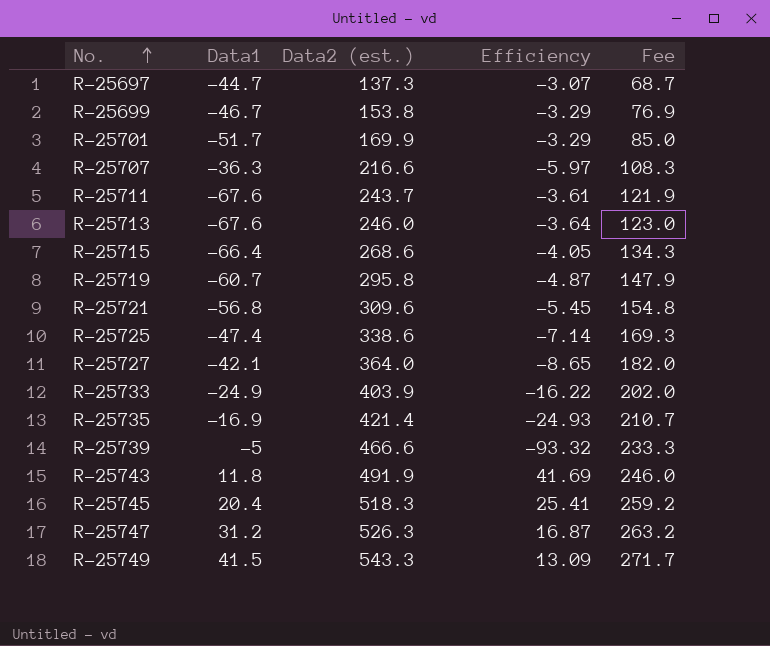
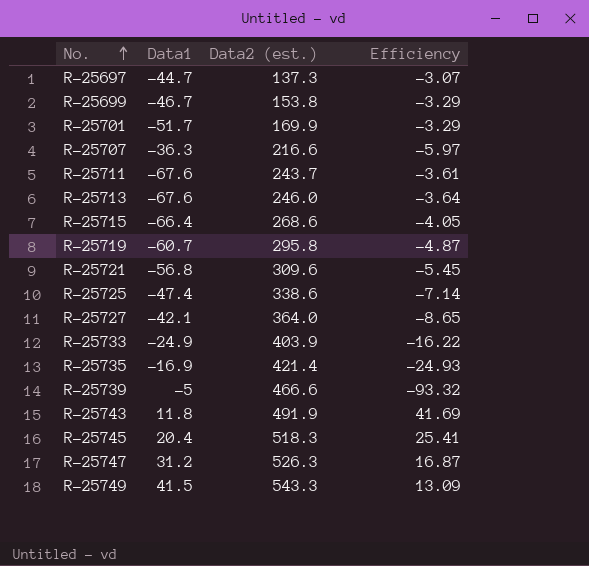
column Fee | formula: [Data2 (est.)] * 0.5 -> none

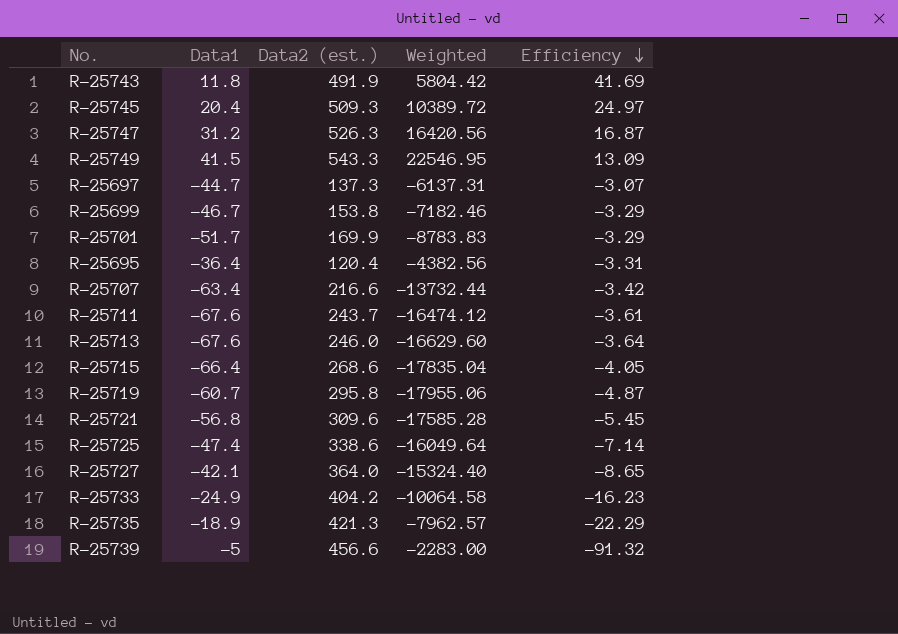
row order: No. ascending -> Efficiency descending
column Weighted | formula: none -> [Data1] * [Data2 (est.)]
R-25745 | Data2 (est.): 518.3 -> 509.3
R-25745 | Efficiency: 25.41 -> 24.97
row R-25695: none -> -36.4 | 120.4 | -4382.56 | -3.31
R-25707 | Data1: -36.3 -> -63.4
R-25707 | Efficiency: -5.97 -> -3.42
R-25733 | Data2 (est.): 403.9 -> 404.2
R-25733 | Efficiency: -16.22 -> -16.23
R-25735 | Data1: -16.9 -> -18.9
R-25735 | Data2 (est.): 421.4 -> 421.3
R-25735 | Efficiency: -24.93 -> -22.29
R-25739 | Data2 (est.): 466.6 -> 456.6
R-25739 | Efficiency: -93.32 -> -91.32

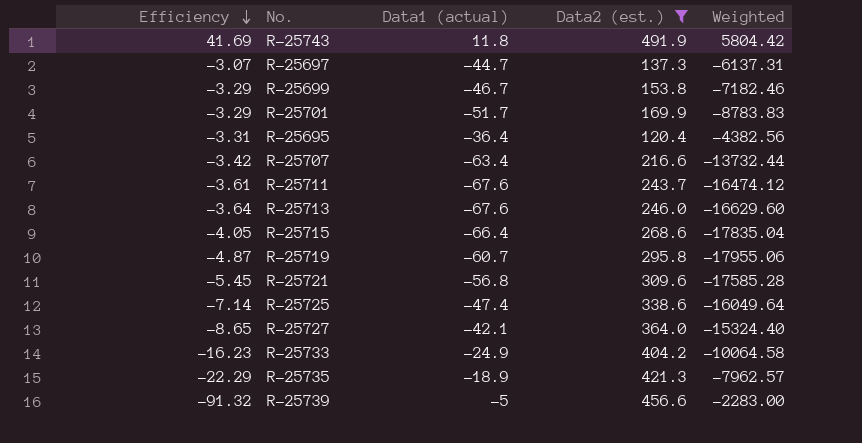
filter: none -> Data2 (est.) <= 491.9
column Efficiency | position: 5 -> 1
column name: Data1 -> Data1 (actual)

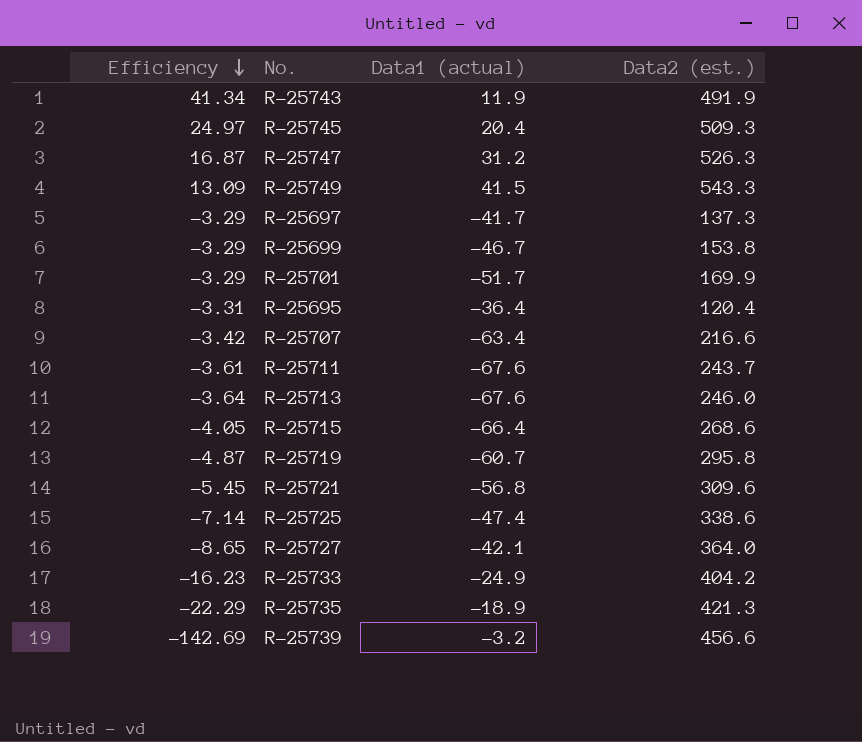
filter: Data2 (est.) <= 491.9 -> none
column Weighted | formula: [Data1 (actual)] * [Data2 (est.)] -> none
R-25743 | Efficiency: 41.69 -> 41.34
R-25743 | Data1 (actual): 11.8 -> 11.9
R-25697 | Efficiency: -3.07 -> -3.29
R-25697 | Data1 (actual): -44.7 -> -41.7
R-25739 | Efficiency: -91.32 -> -142.69
R-25739 | Data1 (actual): -5 -> -3.2

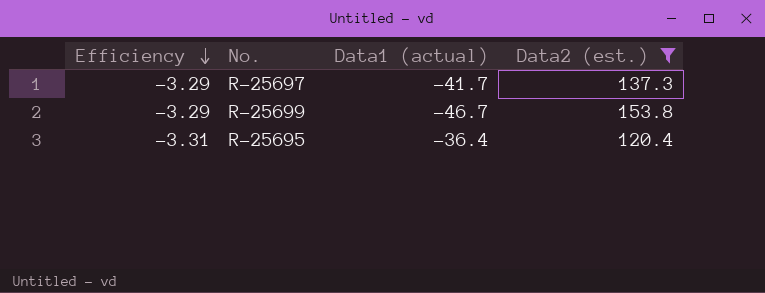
filter: none -> Data2 (est.) <= 153.8

